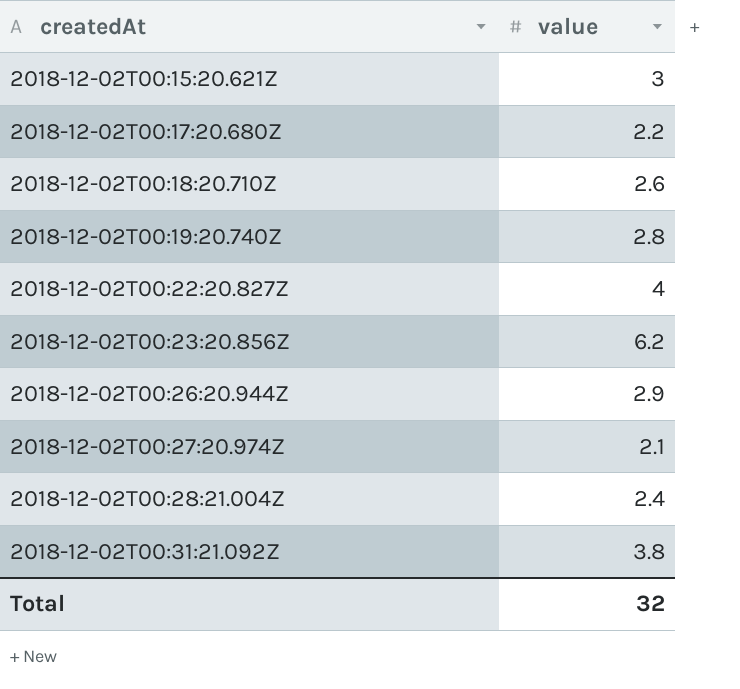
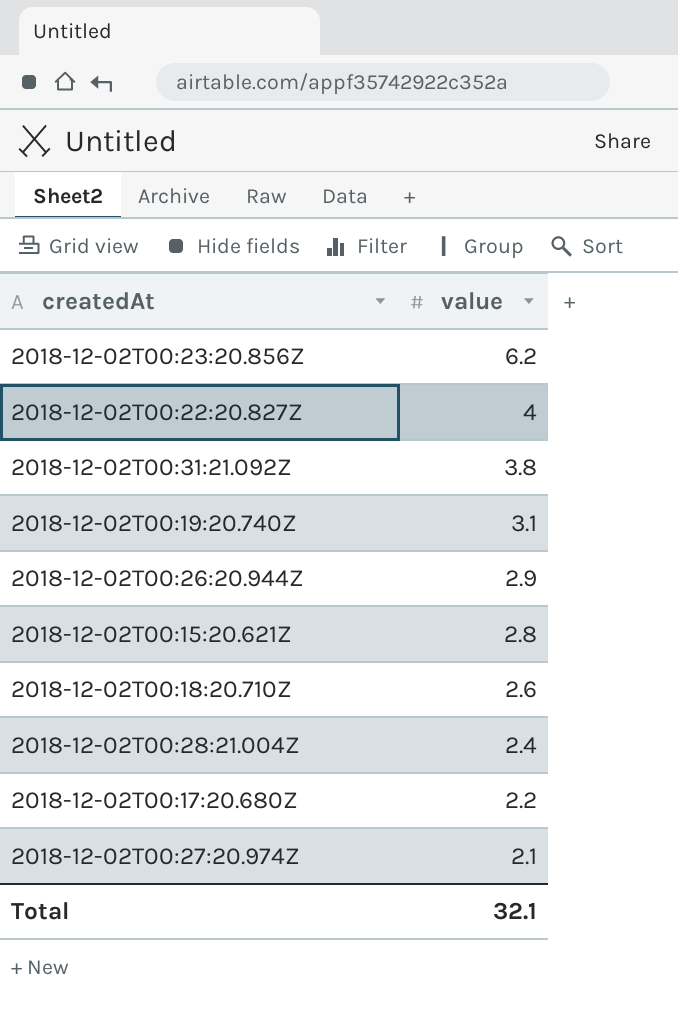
row order: createdAt ascending -> value descending
2018-12-02T00:19:20.740Z | value: 2.8 -> 3.1
2018-12-02T00:15:20.621Z | value: 3 -> 2.8
Total | value: 32 -> 32.1

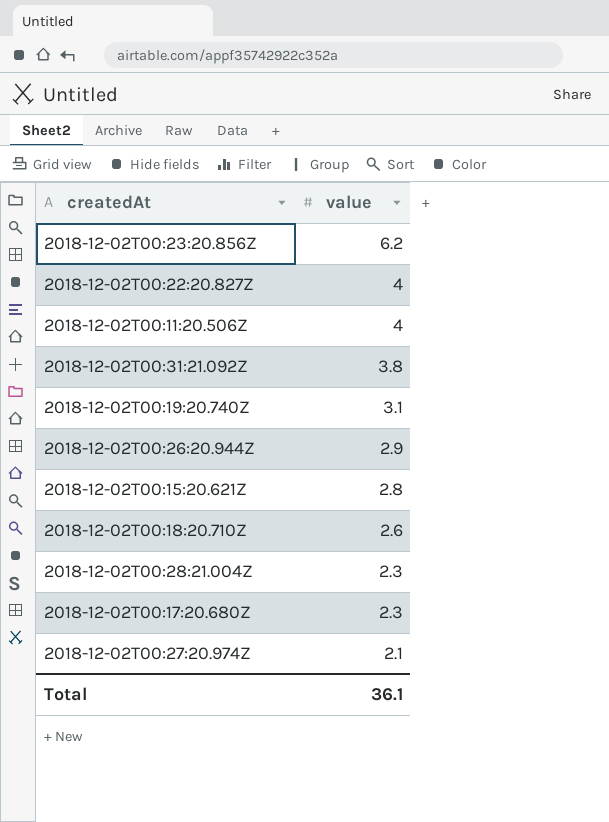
row 2018-12-02T00:11:20.506Z: none -> 4
2018-12-02T00:28:21.004Z | value: 2.4 -> 2.3
2018-12-02T00:17:20.680Z | value: 2.2 -> 2.3
Total | value: 32.1 -> 36.1

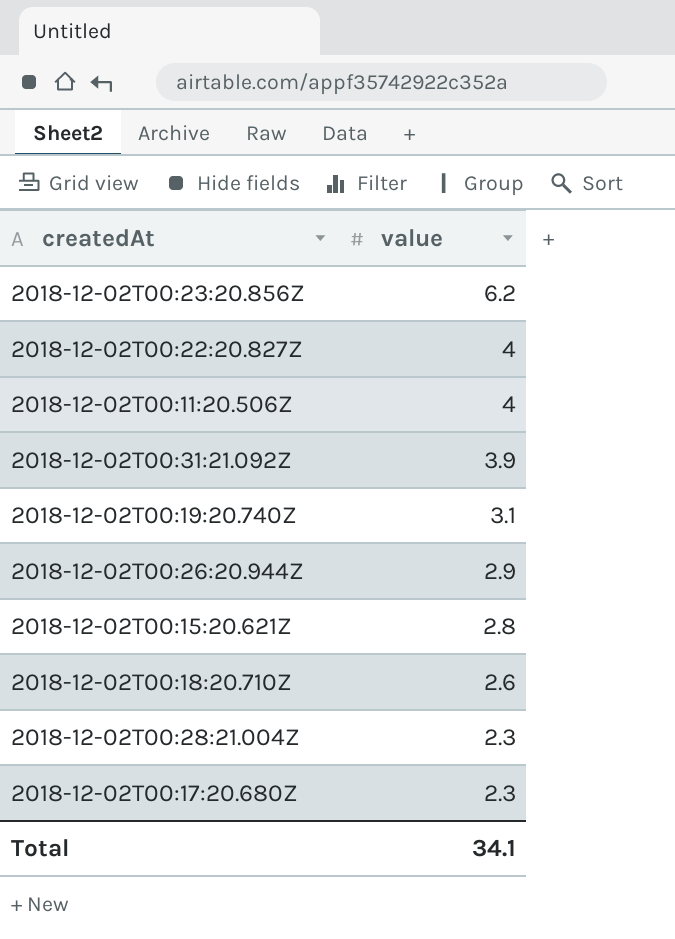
row 2018-12-02T00:27:20.974Z: 2.1 -> none
2018-12-02T00:31:21.092Z | value: 3.8 -> 3.9
Total | value: 36.1 -> 34.1

